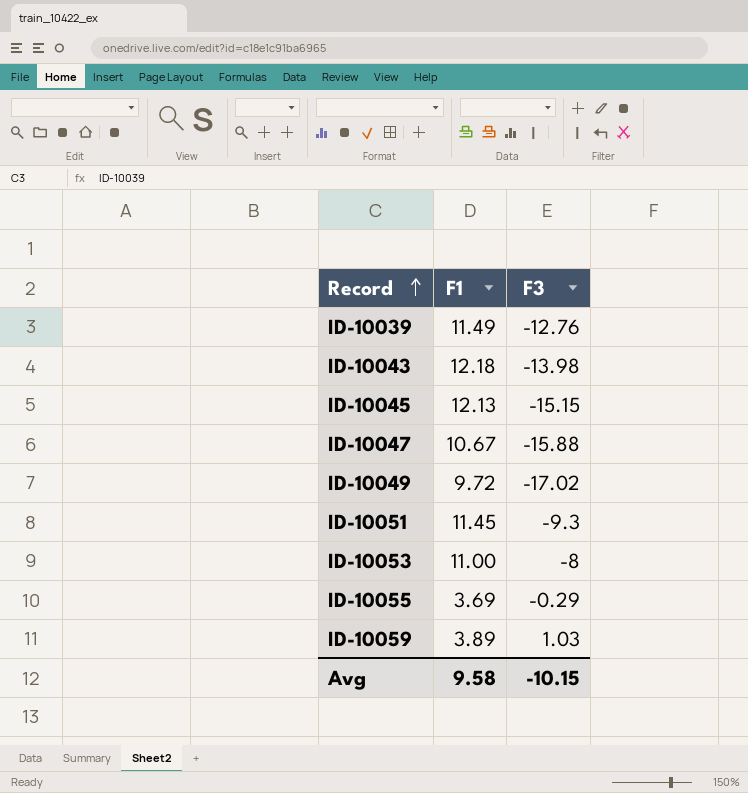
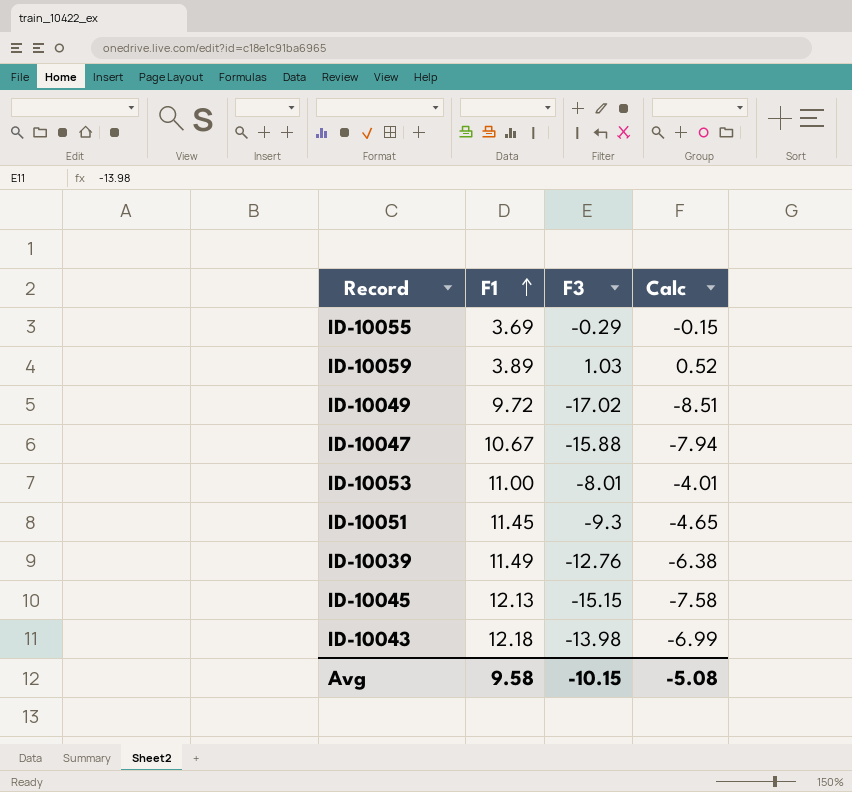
row order: Record ascending -> F1 ascending
column Calc | formula: none -> [F3] * 0.5
ID-10053 | F3: -8 -> -8.01

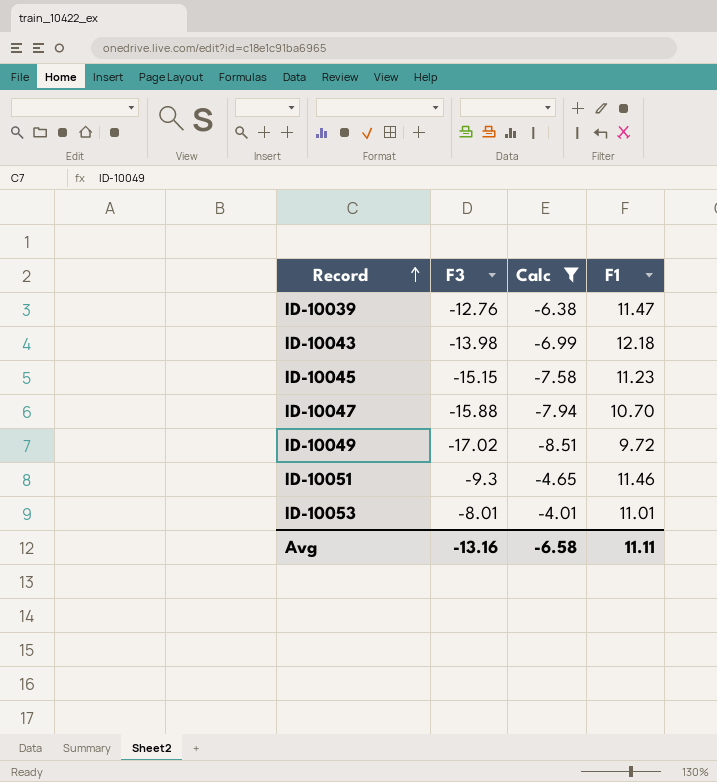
filter: none -> Calc <= -4.01
row order: F1 ascending -> Record ascending
column F1 | position: 2 -> 4
ID-10039 | F1: 11.49 -> 11.47
ID-10045 | F1: 12.13 -> 11.23
ID-10047 | F1: 10.67 -> 10.70
ID-10051 | F1: 11.45 -> 11.46
ID-10053 | F1: 11.00 -> 11.01
Avg | F3: -10.15 -> -13.16
Avg | Calc: -5.08 -> -6.58
Avg | F1: 9.58 -> 11.11

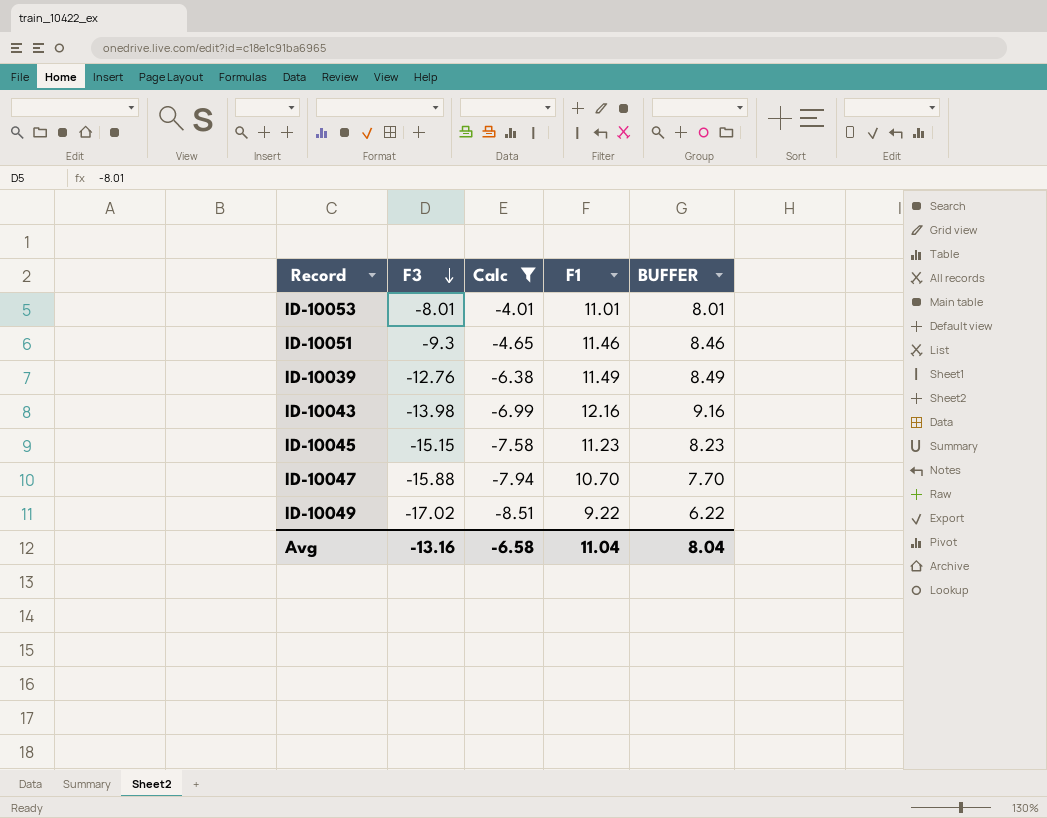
row order: Record ascending -> F3 descending
column BUFFER | formula: none -> [F1] - 3
ID-10039 | F1: 11.47 -> 11.49
ID-10043 | F1: 12.18 -> 12.16
ID-10049 | F1: 9.72 -> 9.22
Avg | F1: 11.11 -> 11.04

